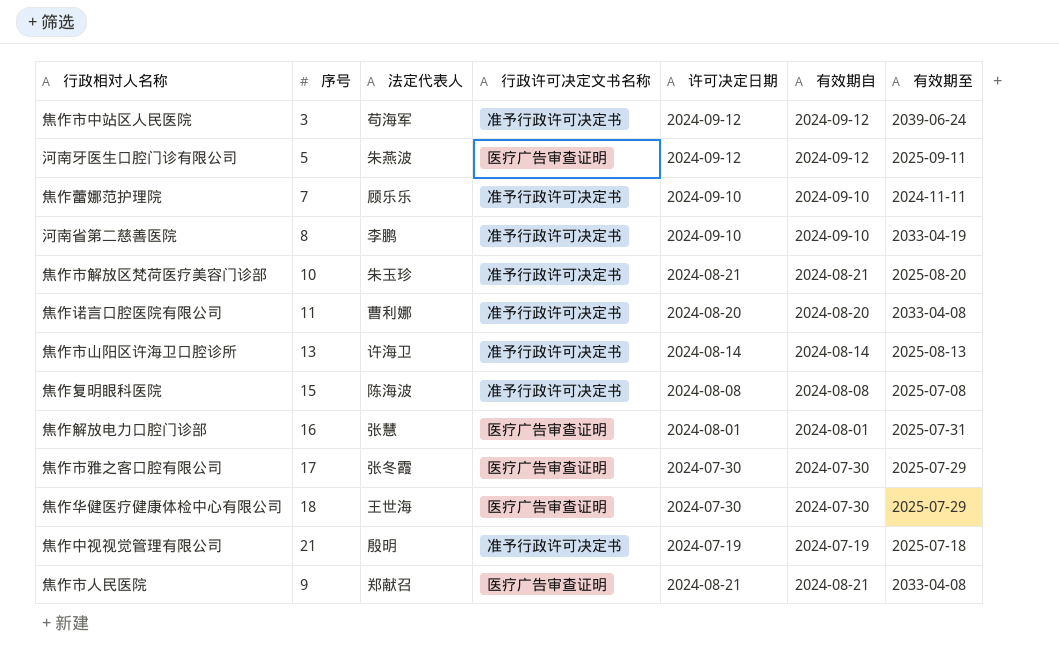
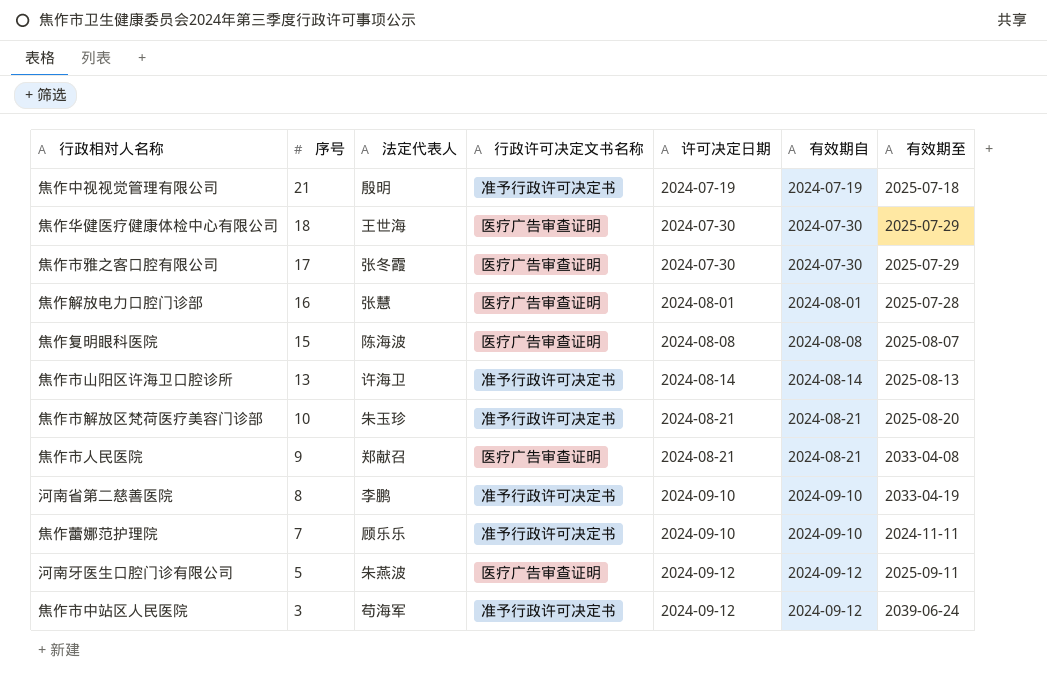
row order: none -> 序号 descending
row 焦作诺言口腔医院有限公司: 11 | 曹利娜 | 准予行政许可决定书 | 2024-08-20 | 2024-08-20 | 2033-04-08 -> none
焦作解放电力口腔门诊部 | 有效期至: 2025-07-31 -> 2025-07-28
焦作复明眼科医院 | 行政许可决定文书名称: 准予行政许可决定书 -> 医疗广告审查证明
焦作复明眼科医院 | 有效期至: 2025-07-08 -> 2025-08-07

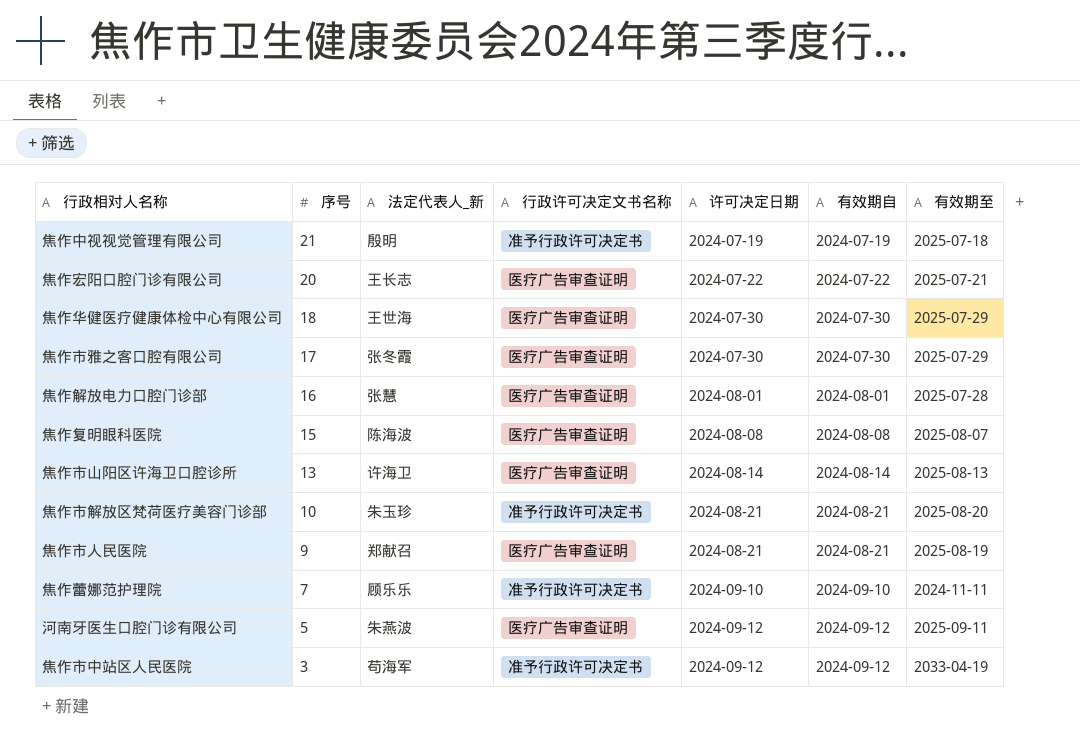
column name: 法定代表人 -> 法定代表人_新
row 河南省第二慈善医院: 8 | 李鹏 | 准予行政许可决定书 | 2024-09-10 | 2024-09-10 | 2033-04-19 -> none
row 焦作宏阳口腔门诊有限公司: none -> 20 | 王长志 | 医疗广告审查证明 | 2024-07-22 | 2024-07-22 | 2025-07-21
焦作市山阳区许海卫口腔诊所 | 行政许可决定文书名称: 准予行政许可决定书 -> 医疗广告审查证明
焦作市人民医院 | 有效期至: 2033-04-08 -> 2025-08-19
焦作市中站区人民医院 | 有效期至: 2039-06-24 -> 2033-04-19

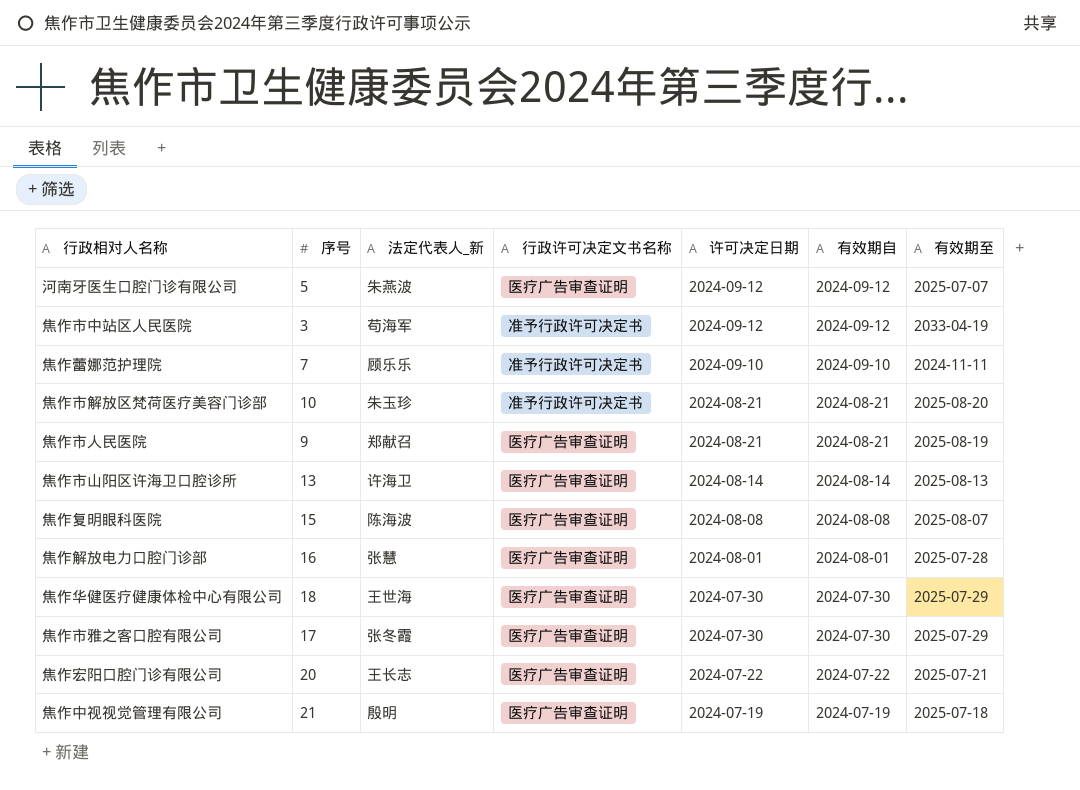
row order: 序号 descending -> 许可决定日期 descending
河南牙医生口腔门诊有限公司 | 有效期至: 2025-09-11 -> 2025-07-07
焦作中视视觉管理有限公司 | 行政许可决定文书名称: 准予行政许可决定书 -> 医疗广告审查证明

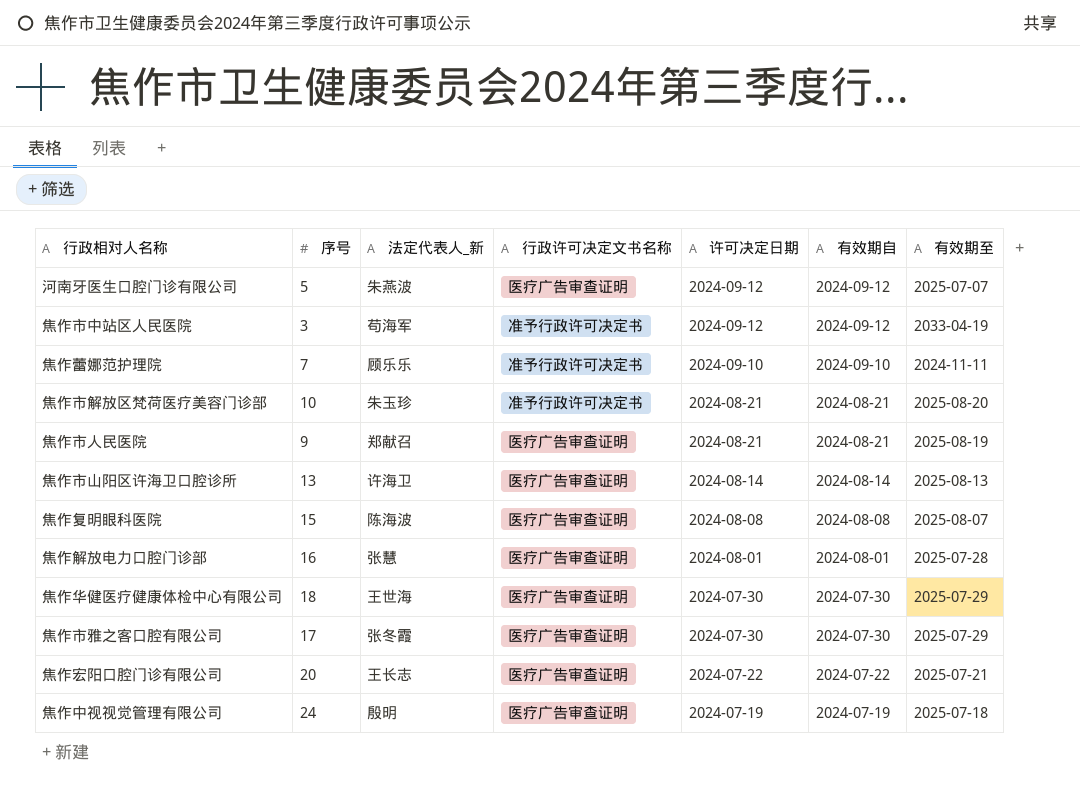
焦作中视视觉管理有限公司 | 序号: 21 -> 24

